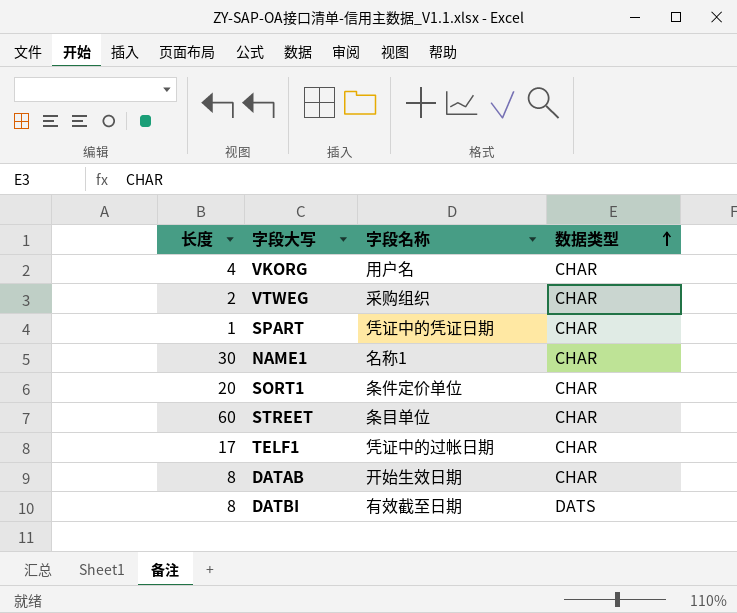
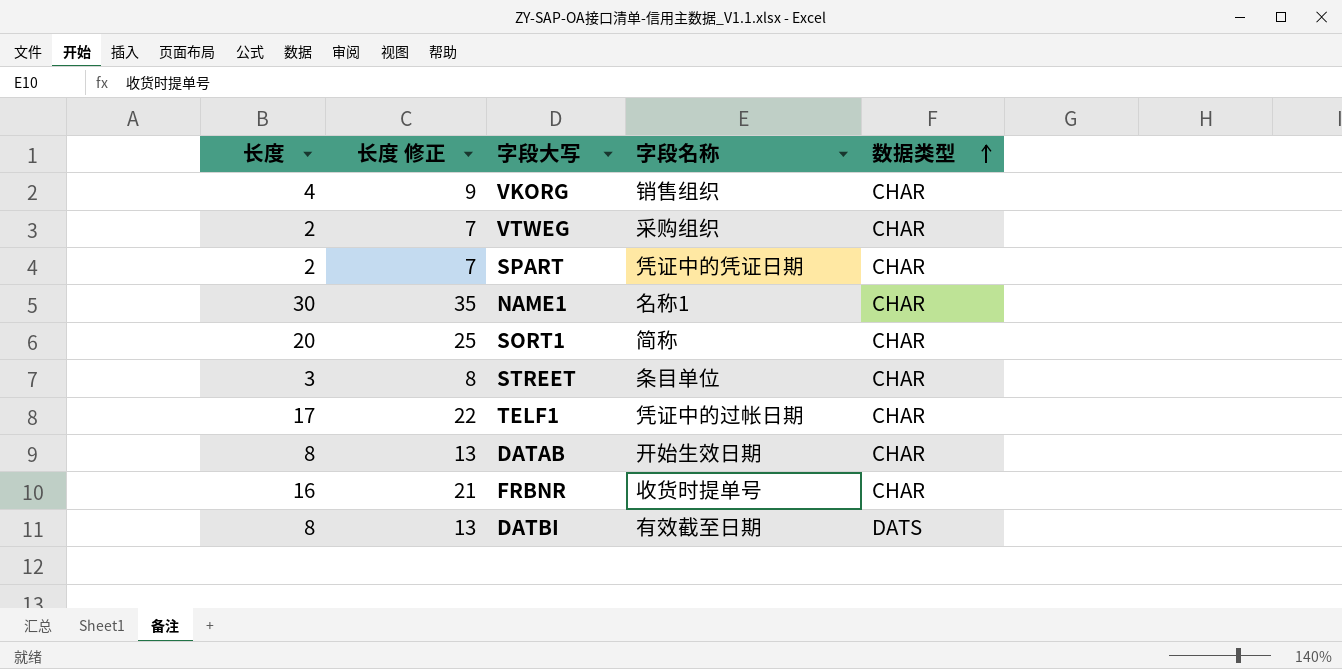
column 长度 修正 | formula: none -> [长度] + 5
VKORG | 字段名称: 用户名 -> 销售组织
SPART | 长度: 1 -> 2
SORT1 | 字段名称: 条件定价单位 -> 简称
STREET | 长度: 60 -> 3
row FRBNR: none -> 16 | 21 | 收货时提单号 | CHAR

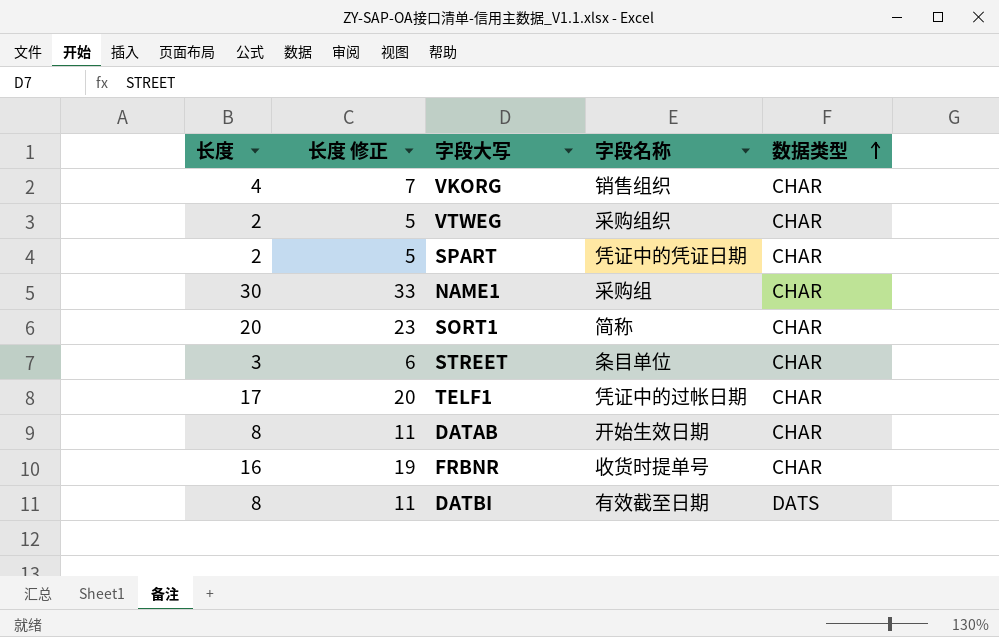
column 长度 修正 | formula: [长度] + 5 -> [长度] + 3
NAME1 | 字段名称: 名称1 -> 采购组

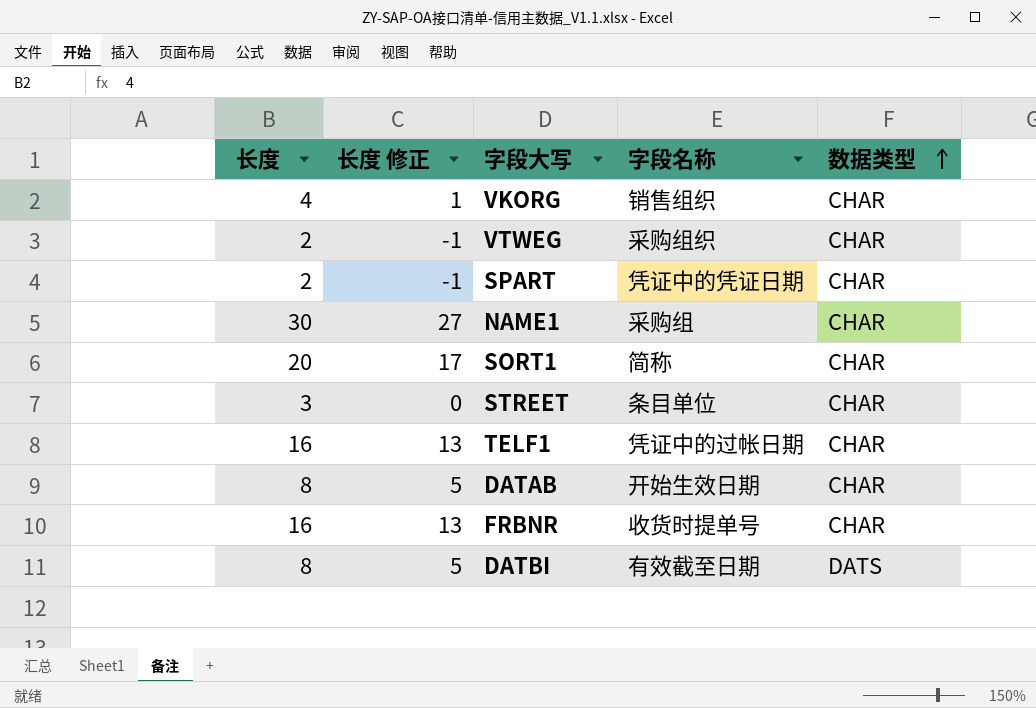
column 长度 修正 | formula: [长度] + 3 -> [长度] - 3
TELF1 | 长度: 17 -> 16

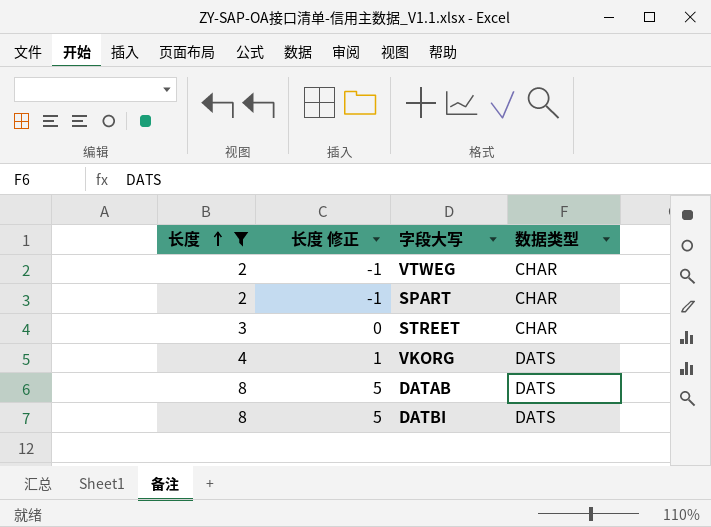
filter: none -> 长度 <= 8
row order: 数据类型 ascending -> 长度 ascending
column 字段名称 | position: 4 -> none
VKORG | 数据类型: CHAR -> DATS
DATAB | 数据类型: CHAR -> DATS

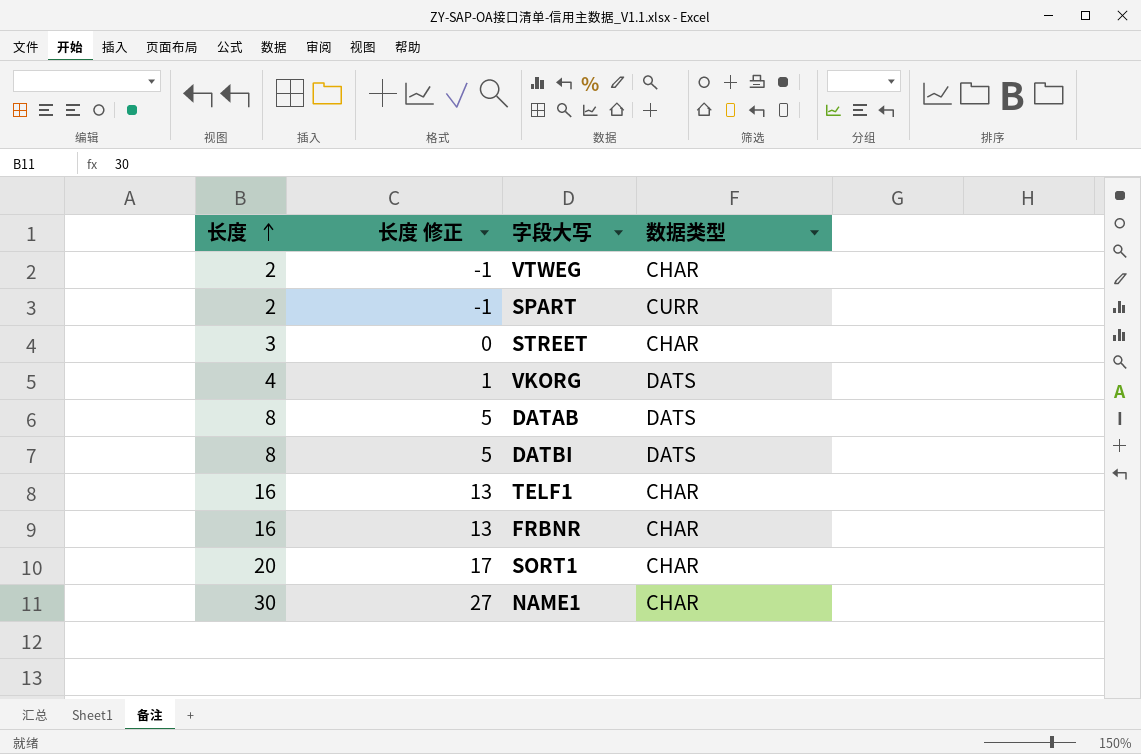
filter: 长度 <= 8 -> none
SPART | 数据类型: CHAR -> CURR

